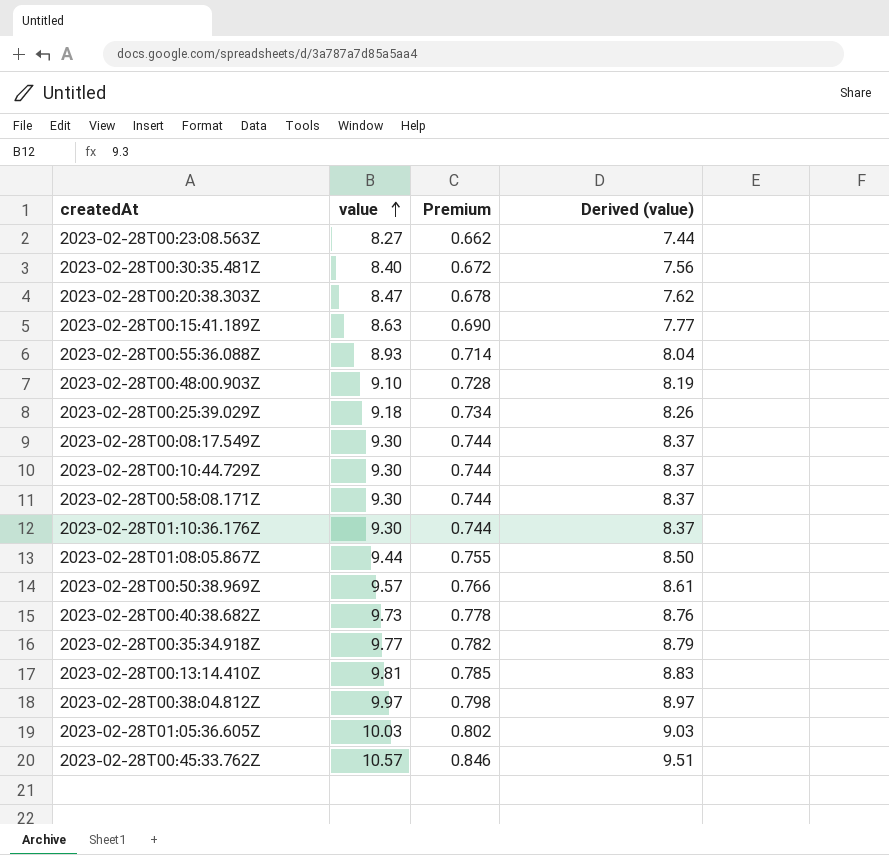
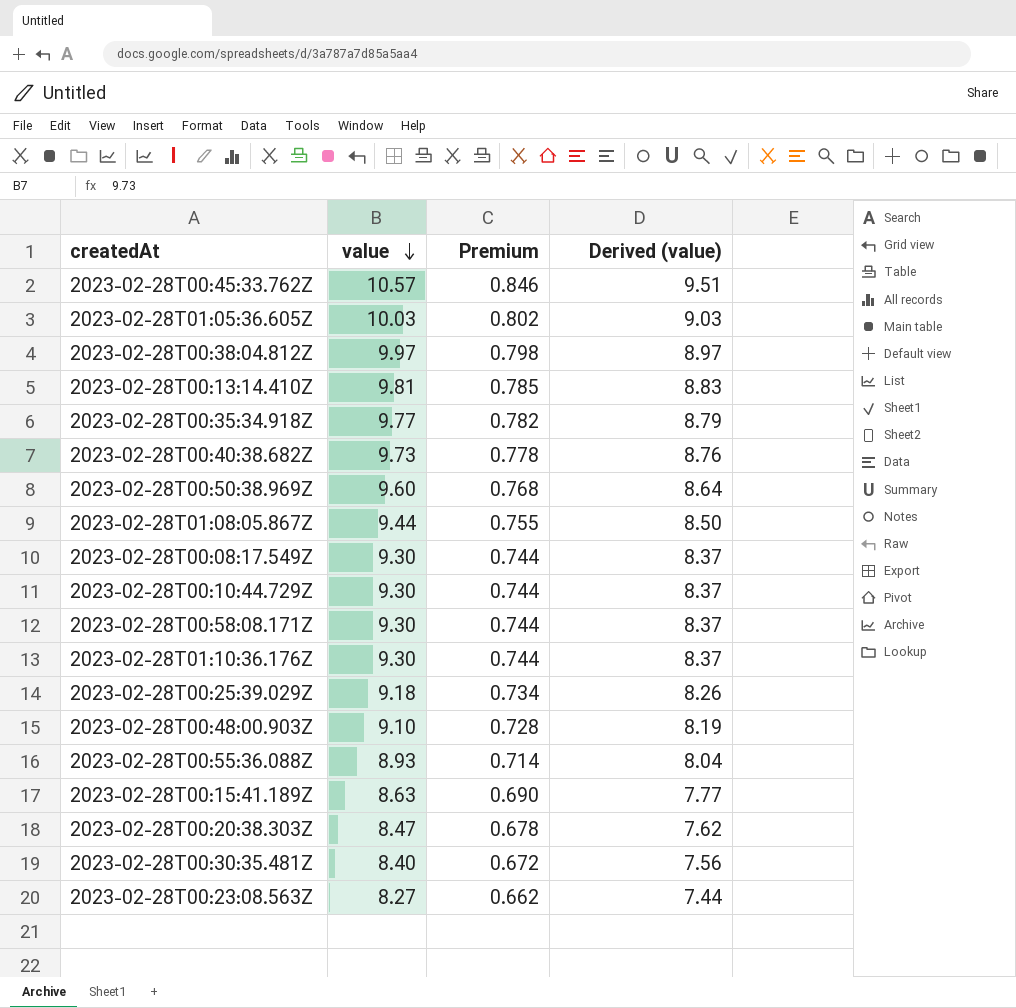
row order: value ascending -> value descending
2023-02-28T00:50:38.969Z | value: 9.57 -> 9.60
2023-02-28T00:50:38.969Z | Premium: 0.766 -> 0.768
2023-02-28T00:50:38.969Z | Derived (value): 8.61 -> 8.64

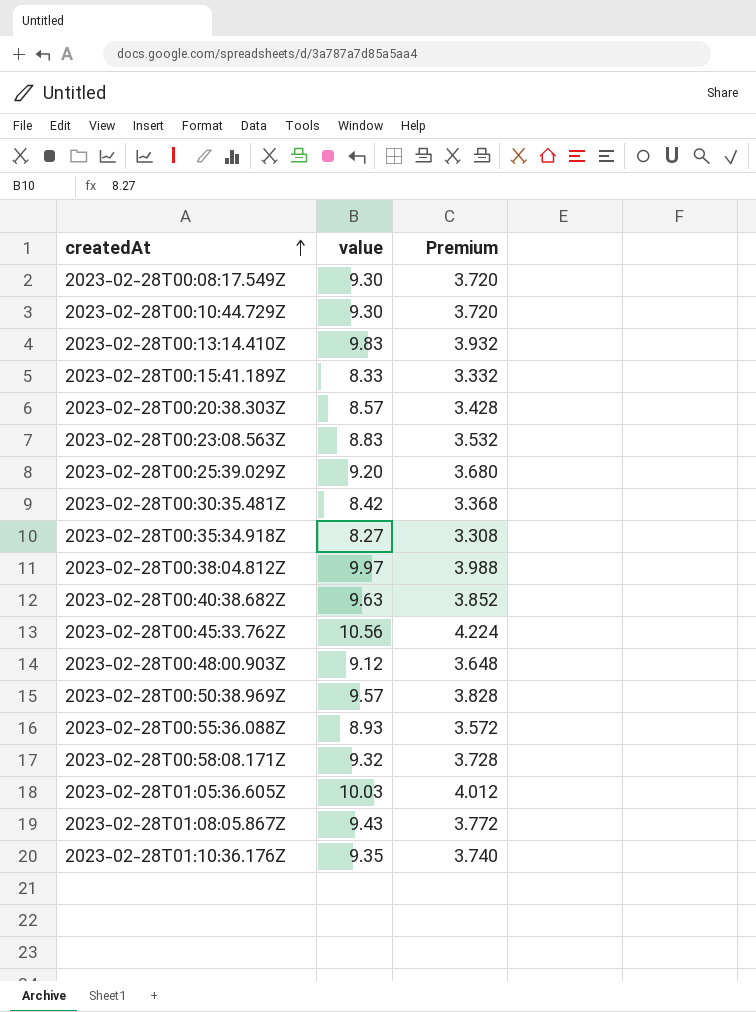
row order: value descending -> createdAt ascending
column Derived (value) | formula: [value] * 0.9 -> none
column Premium | formula: [value] * 0.08 -> [value] * 0.4
2023-02-28T00:13:14.410Z | value: 9.81 -> 9.83
2023-02-28T00:15:41.189Z | value: 8.63 -> 8.33
2023-02-28T00:20:38.303Z | value: 8.47 -> 8.57
2023-02-28T00:23:08.563Z | value: 8.27 -> 8.83
2023-02-28T00:25:39.029Z | value: 9.18 -> 9.20
2023-02-28T00:30:35.481Z | value: 8.40 -> 8.42
2023-02-28T00:35:34.918Z | value: 9.77 -> 8.27
2023-02-28T00:40:38.682Z | value: 9.73 -> 9.63
2023-02-28T00:45:33.762Z | value: 10.57 -> 10.56
2023-02-28T00:48:00.903Z | value: 9.10 -> 9.12
2023-02-28T00:50:38.969Z | value: 9.60 -> 9.57
2023-02-28T00:58:08.171Z | value: 9.30 -> 9.32
2023-02-28T01:08:05.867Z | value: 9.44 -> 9.43
2023-02-28T01:10:36.176Z | value: 9.30 -> 9.35

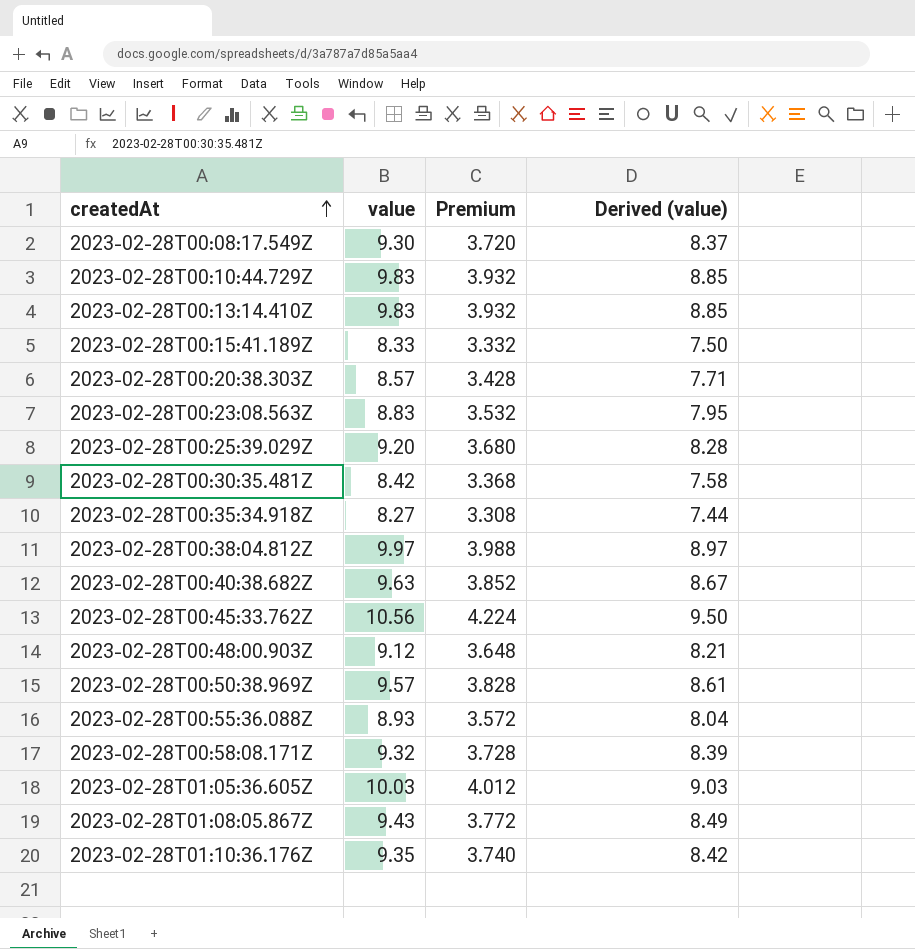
column Derived (value) | formula: none -> [value] * 0.9
2023-02-28T00:10:44.729Z | value: 9.30 -> 9.83
2023-02-28T00:10:44.729Z | Premium: 3.720 -> 3.932

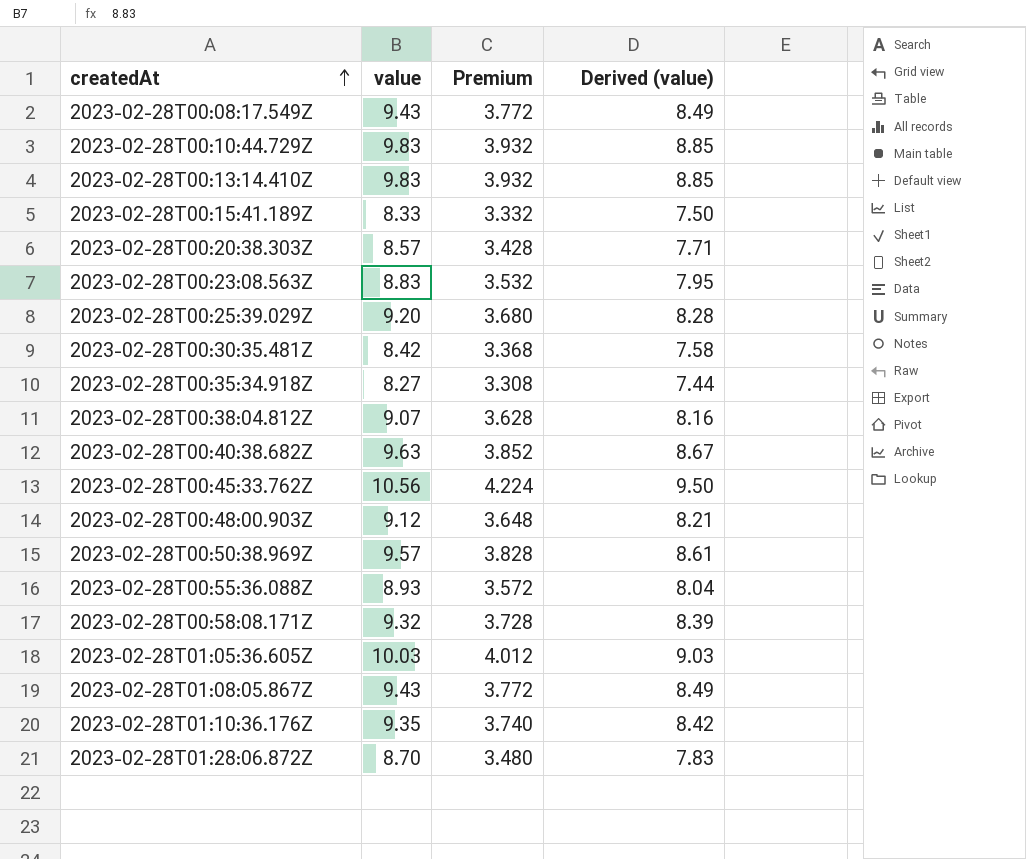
2023-02-28T00:08:17.549Z | value: 9.30 -> 9.43
2023-02-28T00:08:17.549Z | Premium: 3.720 -> 3.772
2023-02-28T00:08:17.549Z | Derived (value): 8.37 -> 8.49
2023-02-28T00:38:04.812Z | value: 9.97 -> 9.07
2023-02-28T00:38:04.812Z | Premium: 3.988 -> 3.628
2023-02-28T00:38:04.812Z | Derived (value): 8.97 -> 8.16
row 2023-02-28T01:28:06.872Z: none -> 8.70 | 3.480 | 7.83

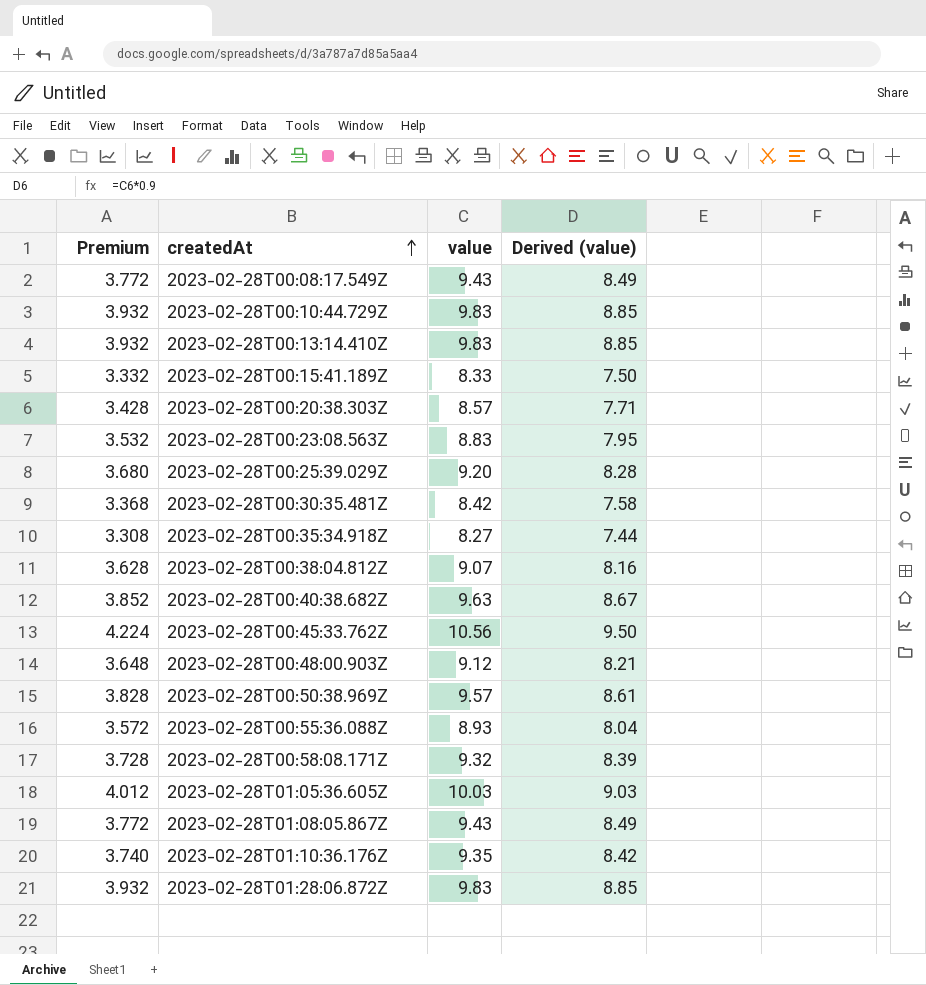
column Premium | position: 3 -> 1
2023-02-28T01:28:06.872Z | Premium: 3.480 -> 3.932
2023-02-28T01:28:06.872Z | value: 8.70 -> 9.83
2023-02-28T01:28:06.872Z | Derived (value): 7.83 -> 8.85

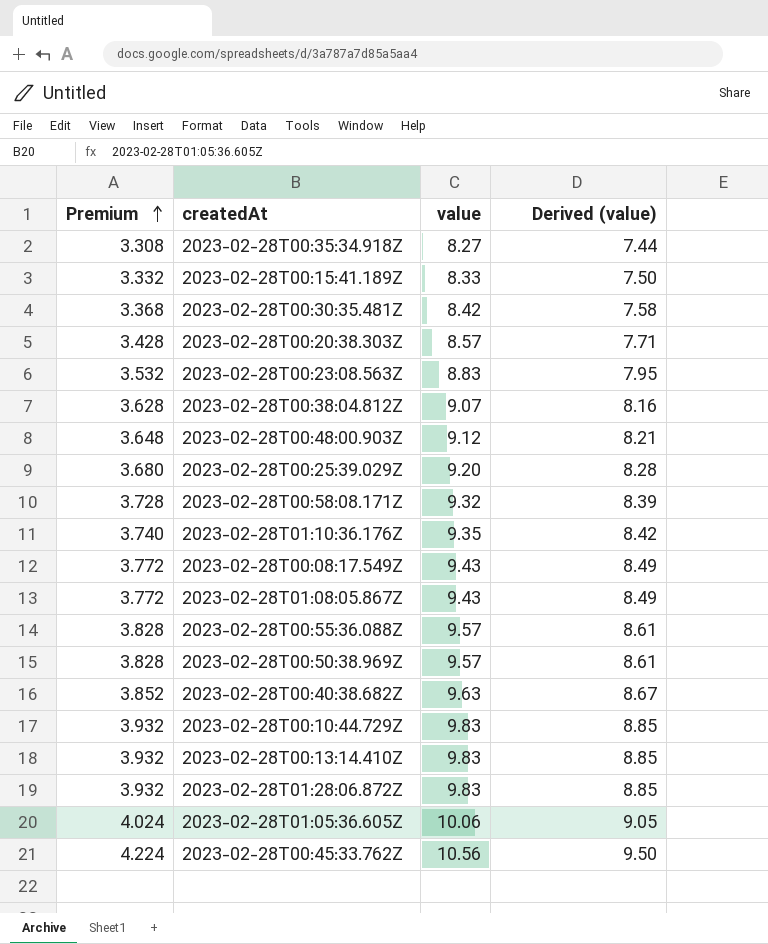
row order: createdAt ascending -> Premium ascending
2023-02-28T00:55:36.088Z | Premium: 3.572 -> 3.828
2023-02-28T00:55:36.088Z | value: 8.93 -> 9.57
2023-02-28T00:55:36.088Z | Derived (value): 8.04 -> 8.61
2023-02-28T01:05:36.605Z | Premium: 4.012 -> 4.024
2023-02-28T01:05:36.605Z | value: 10.03 -> 10.06
2023-02-28T01:05:36.605Z | Derived (value): 9.03 -> 9.05

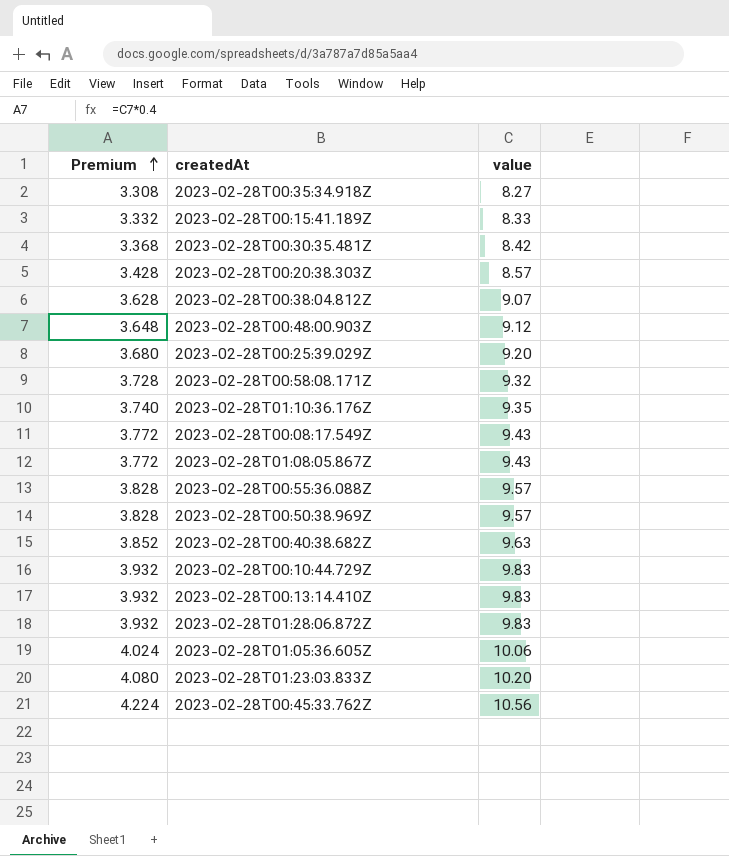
column Derived (value) | formula: [value] * 0.9 -> none
row 2023-02-28T00:23:08.563Z: 3.532 | 8.83 | 7.95 -> none
row 2023-02-28T01:23:03.833Z: none -> 4.080 | 10.20

